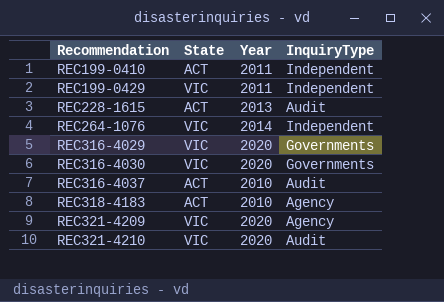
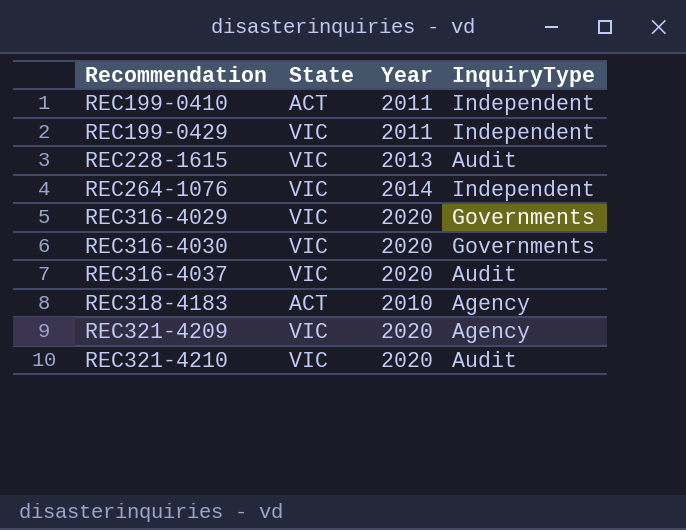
REC228-1615 | State: ACT -> VIC
REC316-4037 | State: ACT -> VIC
REC316-4037 | Year: 2010 -> 2020

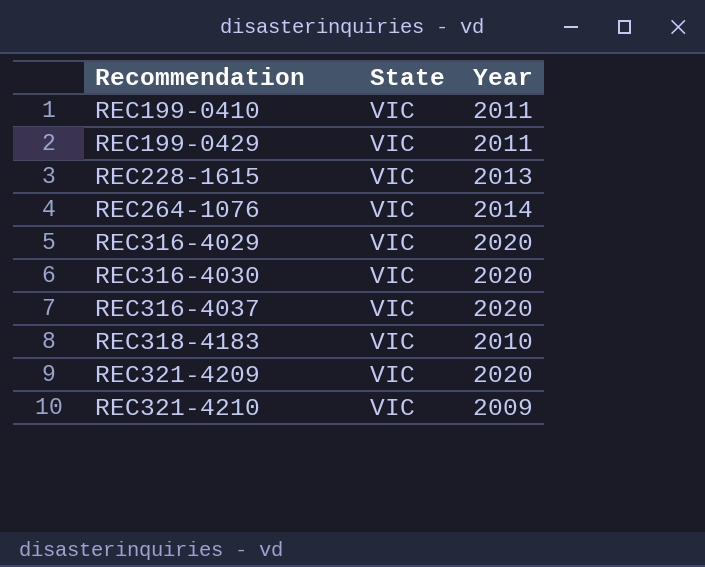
column InquiryType | position: 4 -> none
REC199-0410 | State: ACT -> VIC
REC318-4183 | State: ACT -> VIC
REC321-4210 | Year: 2020 -> 2009

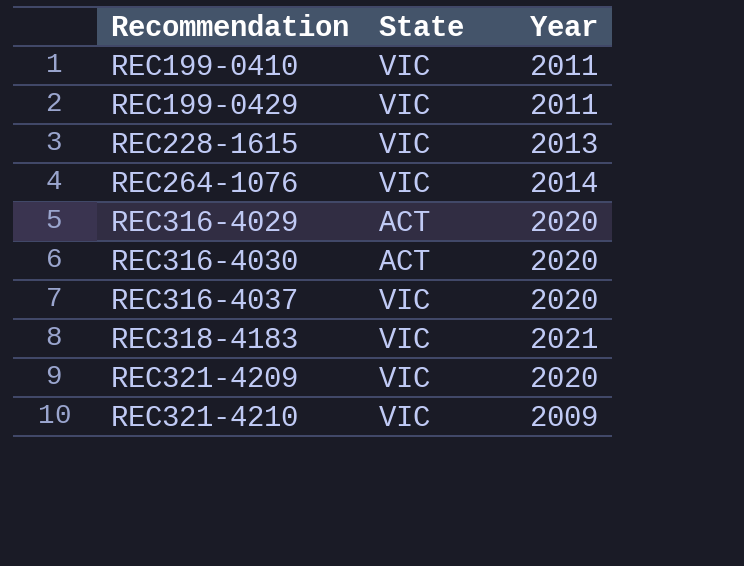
REC316-4029 | State: VIC -> ACT
REC316-4030 | State: VIC -> ACT
REC318-4183 | Year: 2010 -> 2021

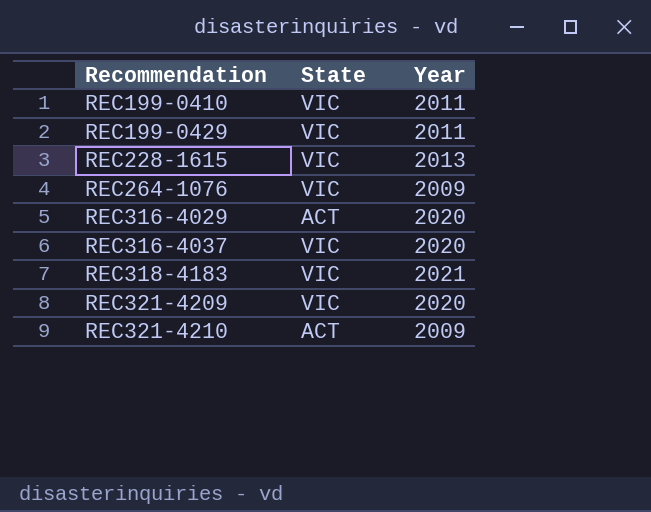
row REC316-4030: ACT | 2020 -> none
REC264-1076 | Year: 2014 -> 2009
REC321-4210 | State: VIC -> ACT

